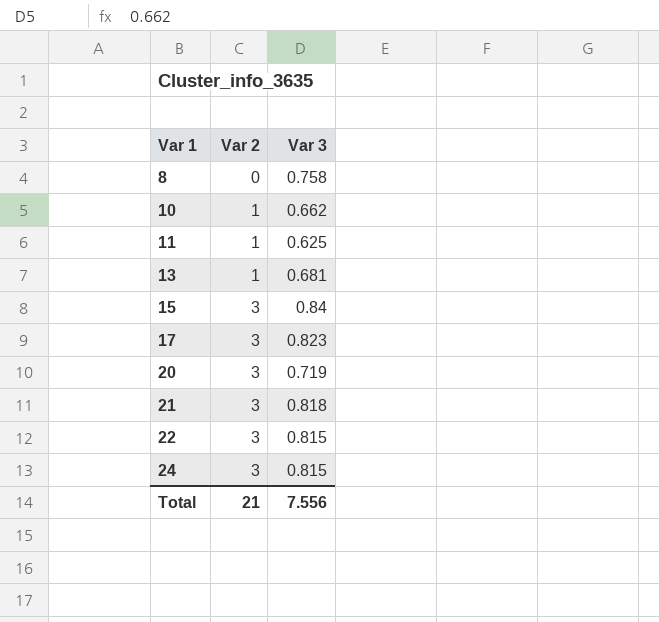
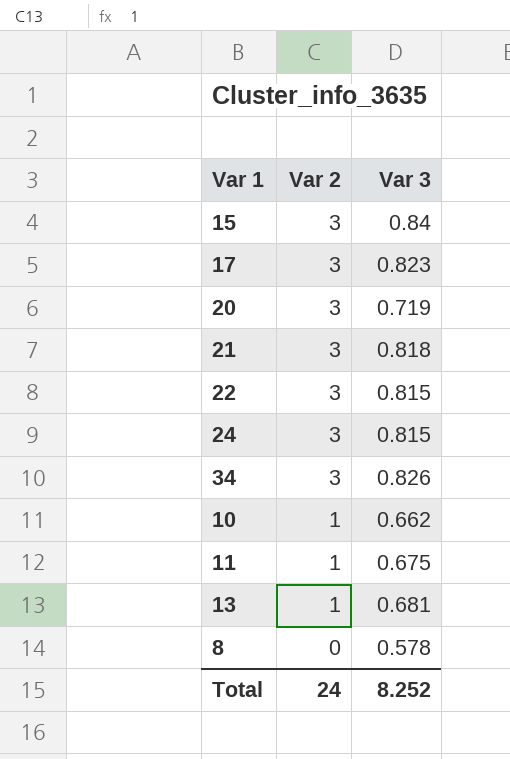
row order: Var 1 ascending -> Var 2 descending
row 34: none -> 3 | 0.826
11 | Var 3: 0.625 -> 0.675
8 | Var 3: 0.758 -> 0.578
Total | Var 2: 21 -> 24
Total | Var 3: 7.556 -> 8.252

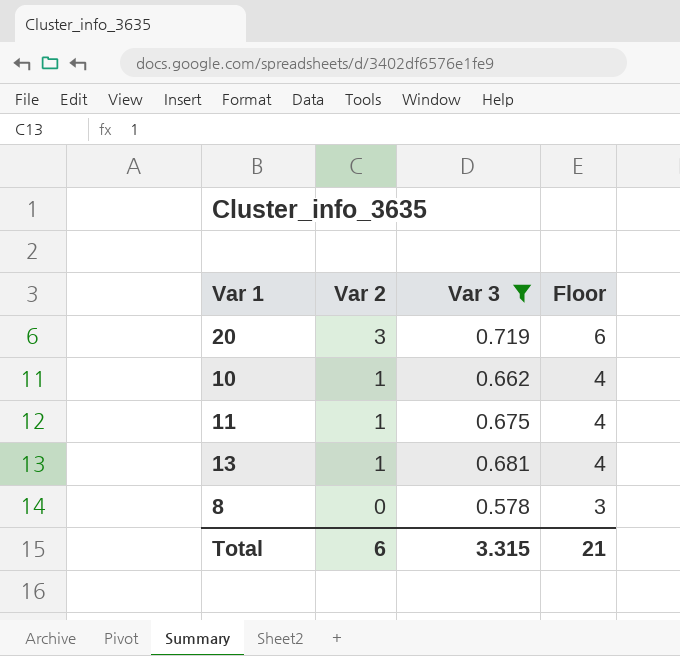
filter: none -> Var 3 <= 0.719
column Floor | formula: none -> [Var 2] + 3
Total | Var 2: 24 -> 6
Total | Var 3: 8.252 -> 3.315

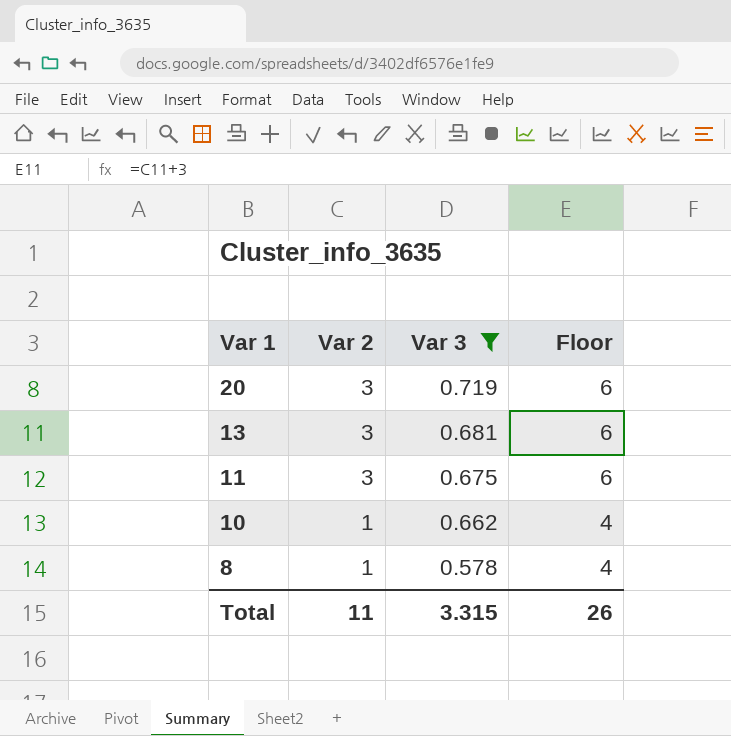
row order: Var 2 descending -> Var 1 descending
13 | Var 2: 1 -> 3
13 | Floor: 4 -> 6
11 | Var 2: 1 -> 3
11 | Floor: 4 -> 6
8 | Var 2: 0 -> 1
8 | Floor: 3 -> 4
Total | Var 2: 6 -> 11
Total | Floor: 21 -> 26

